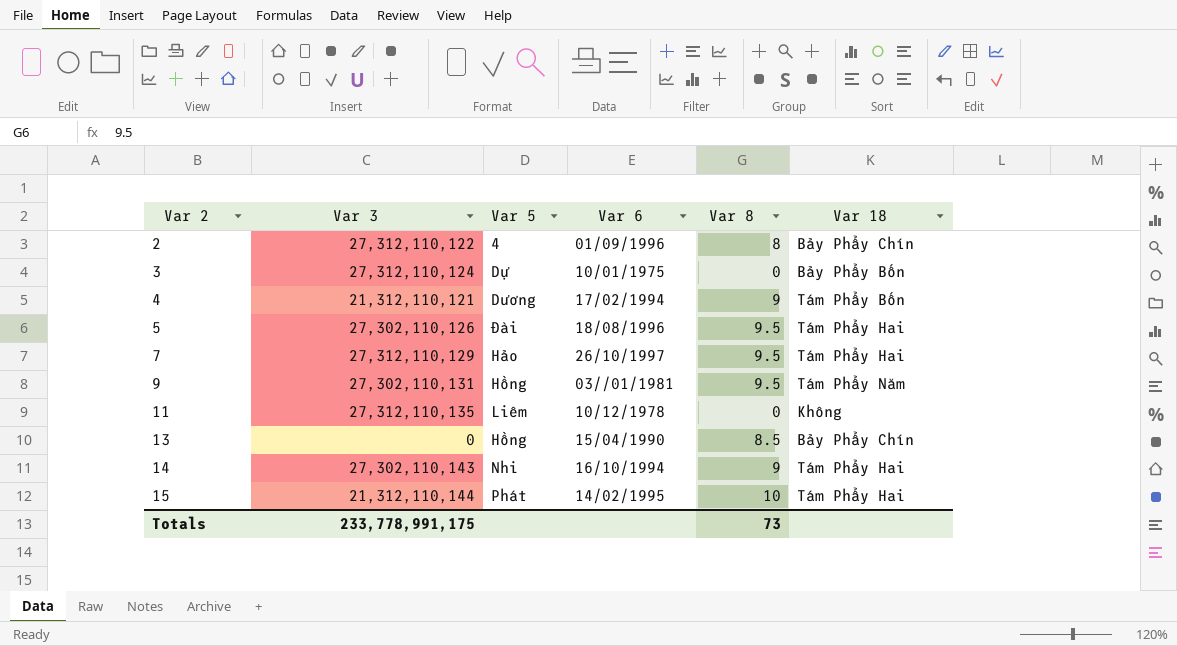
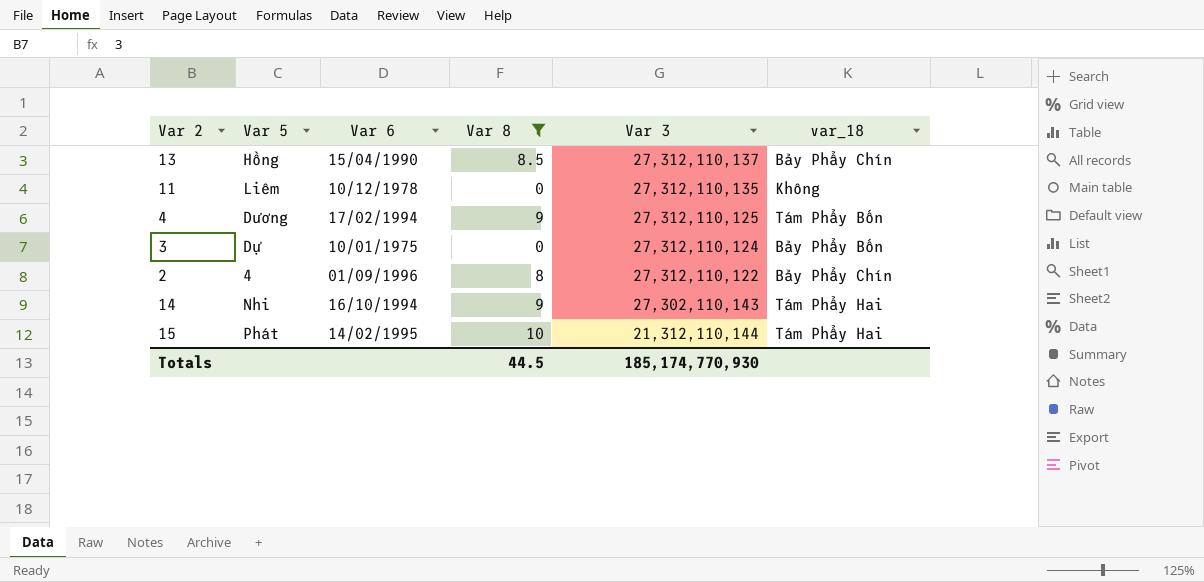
filter: none -> Var 8 != 9.5
row order: Var 2 ascending -> Var 3 descending
column Var 3 | position: 2 -> 5
column name: Var 18 -> var_18
13 | Var 3: 0 -> 27,312,110,137
4 | Var 3: 21,312,110,121 -> 27,312,110,125
Totals | Var 8: 73 -> 44.5
Totals | Var 3: 233,778,991,175 -> 185,174,770,930

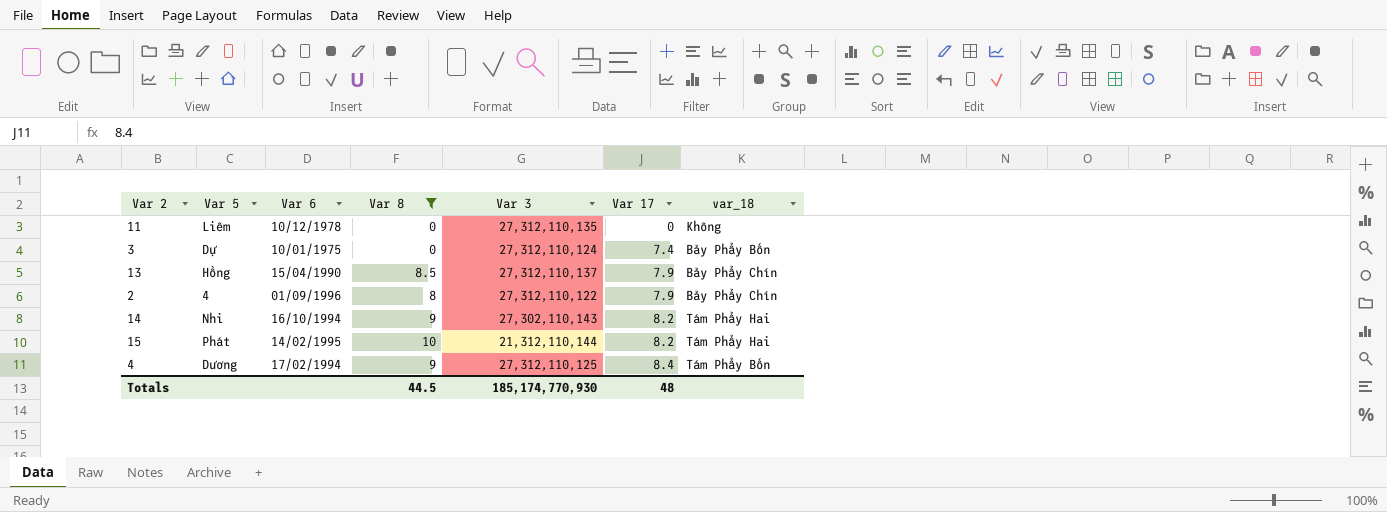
row order: Var 3 descending -> Var 17 ascending
column Var 17 | position: none -> 6

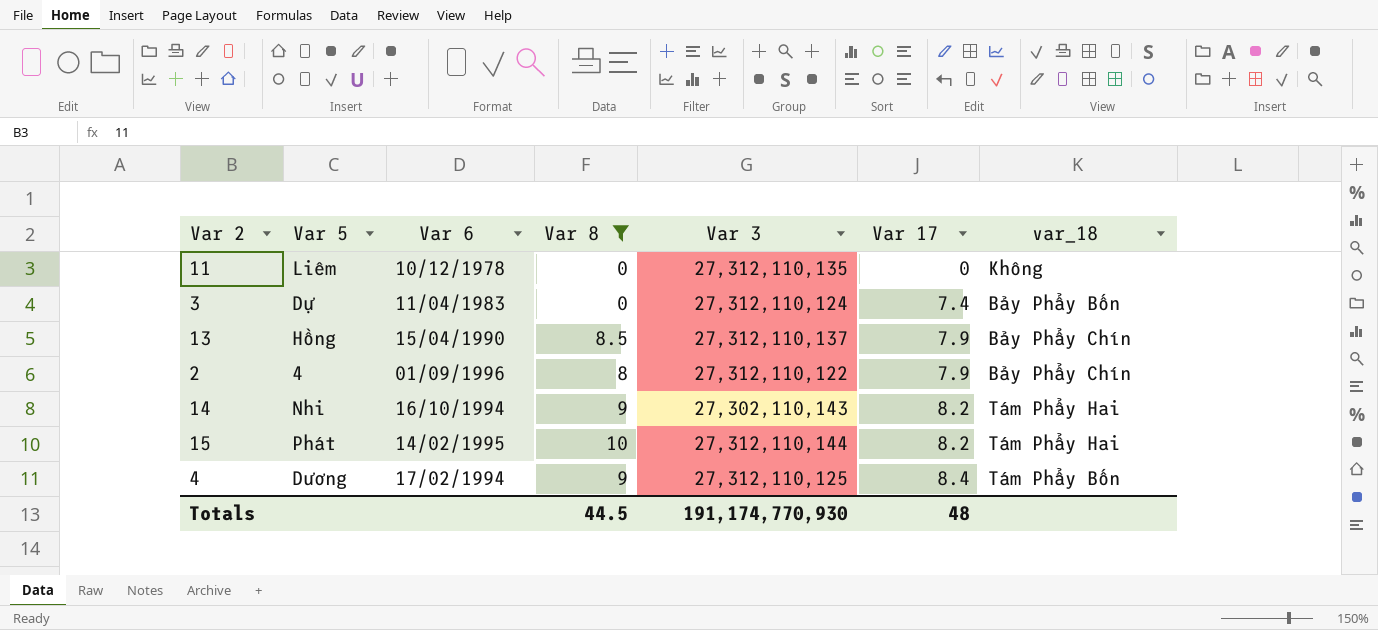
3 | Var 6: 10/01/1975 -> 11/04/1983
15 | Var 3: 21,312,110,144 -> 27,312,110,144
Totals | Var 3: 185,174,770,930 -> 191,174,770,930

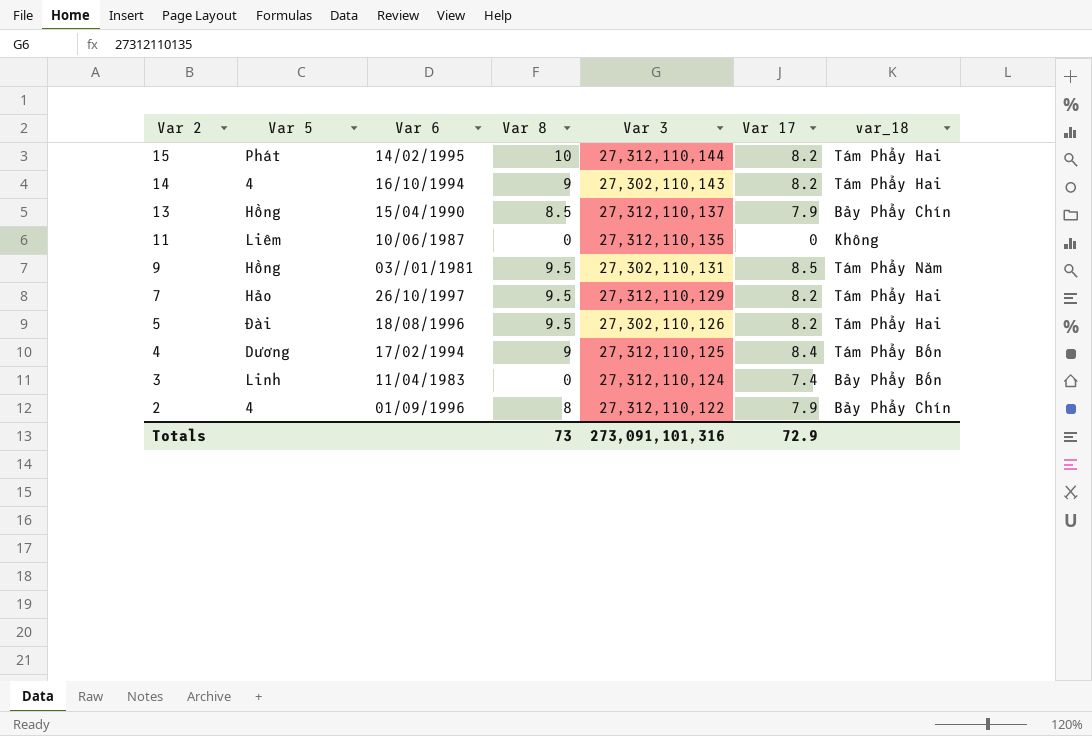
filter: Var 8 != 9.5 -> none
row order: Var 17 ascending -> Var 2 descending
14 | Var 5: Nhi -> 4
11 | Var 6: 10/12/1978 -> 10/06/1987
3 | Var 5: Dự -> Linh
Totals | Var 8: 44.5 -> 73
Totals | Var 3: 191,174,770,930 -> 273,091,101,316
Totals | Var 17: 48 -> 72.9

